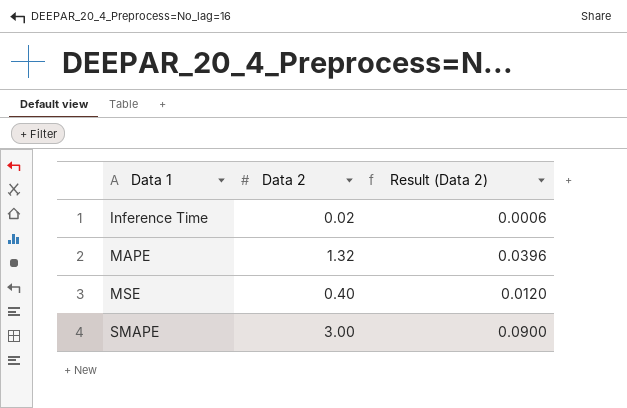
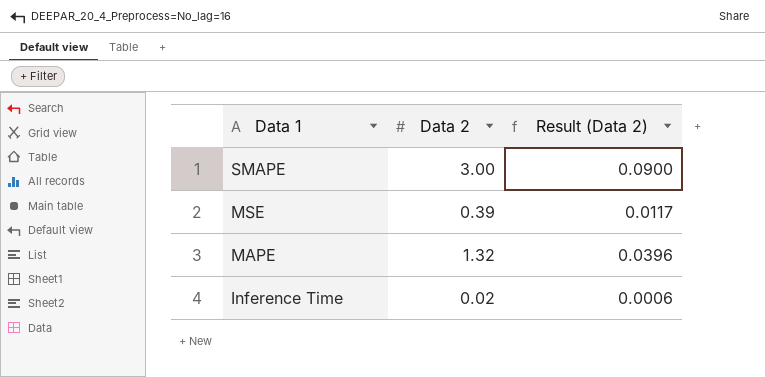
row order: Data 1 ascending -> Data 1 descending
MSE | Data 2: 0.40 -> 0.39
MSE | Result (Data 2): 0.0120 -> 0.0117

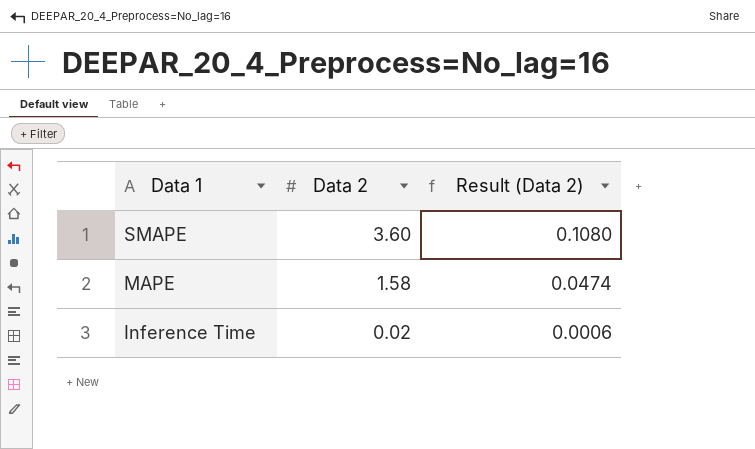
row MSE: 0.39 | 0.0117 -> none
SMAPE | Data 2: 3.00 -> 3.60
SMAPE | Result (Data 2): 0.0900 -> 0.1080
MAPE | Data 2: 1.32 -> 1.58
MAPE | Result (Data 2): 0.0396 -> 0.0474

